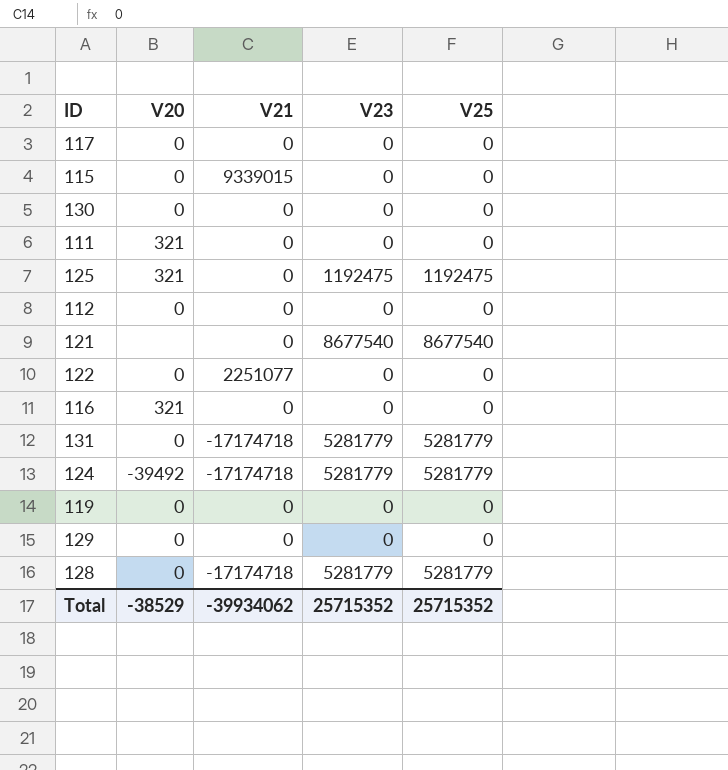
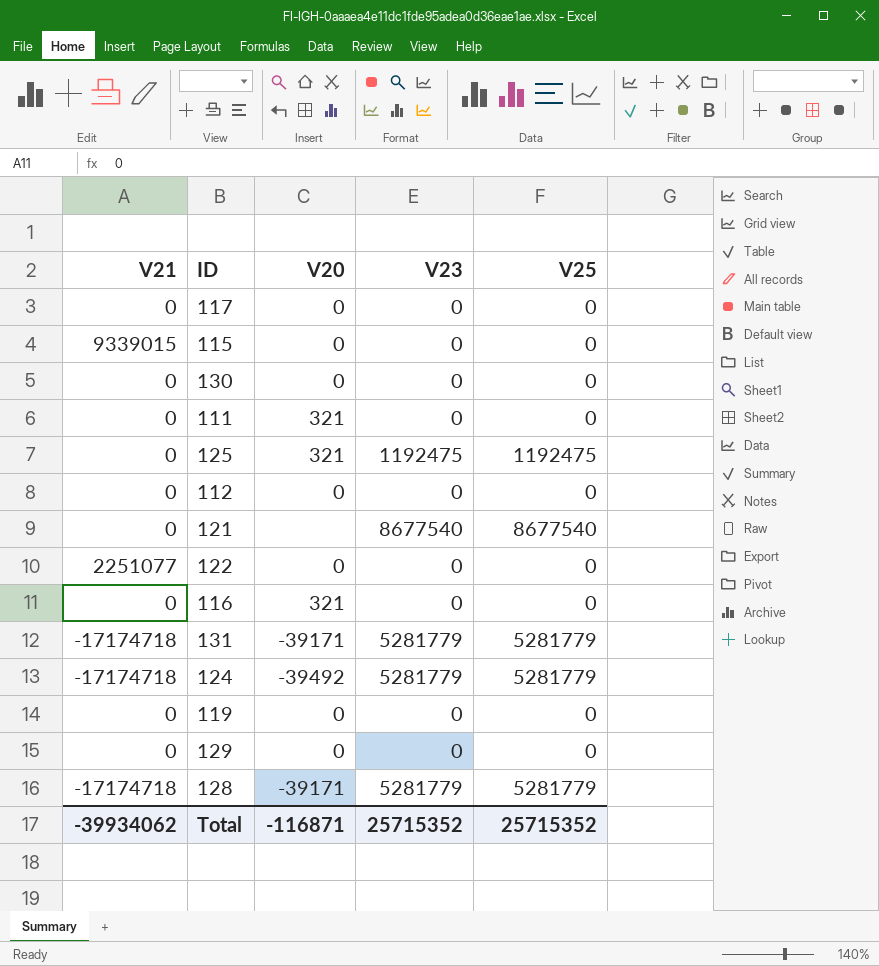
column V21 | position: 3 -> 1
131 | V20: 0 -> -39171
128 | V20: 0 -> -39171
Total | V20: -38529 -> -116871

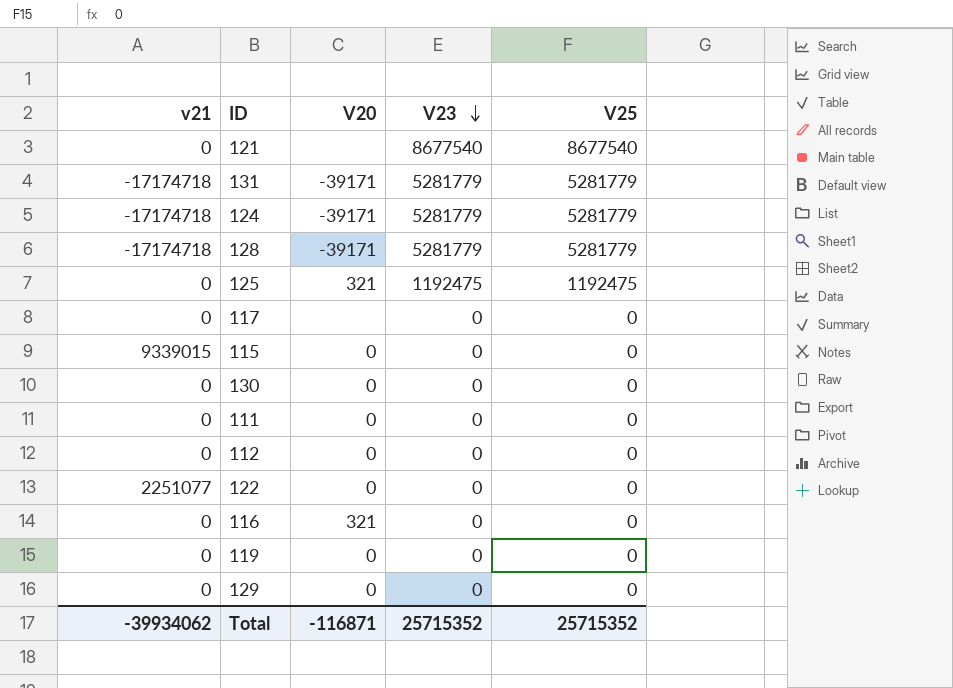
row order: none -> V23 descending
column name: V21 -> v21
124 | V20: -39492 -> -39171
117 | V20: 0 -> none
111 | V20: 321 -> 0

